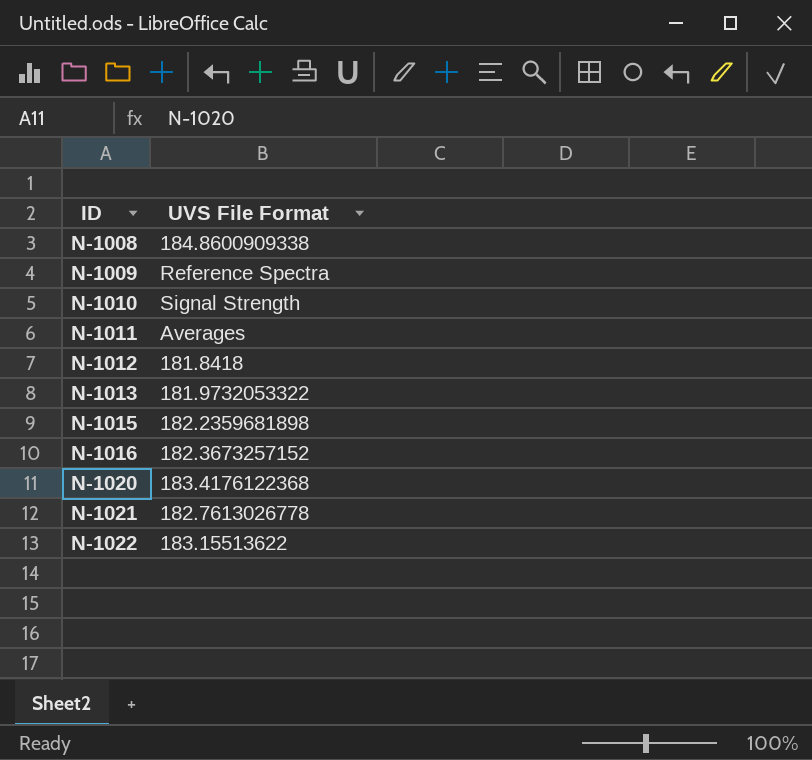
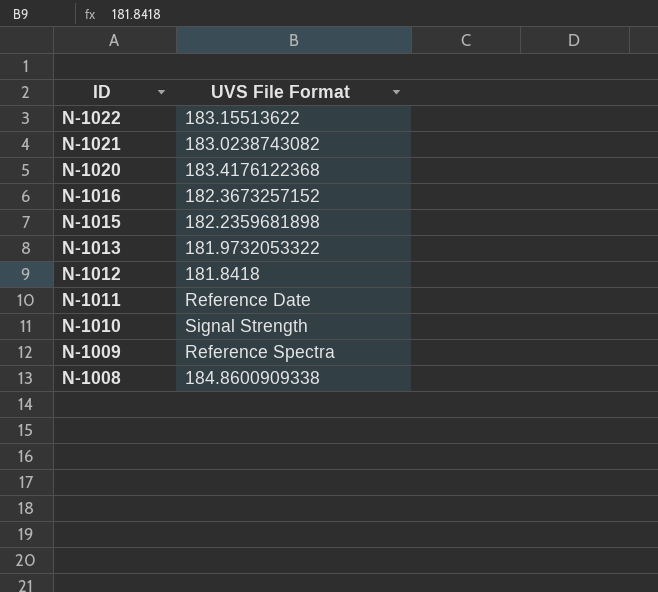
row order: ID ascending -> ID descending
N-1021 | UVS File Format: 182.7613026778 -> 183.0238743082
N-1011 | UVS File Format: Averages -> Reference Date

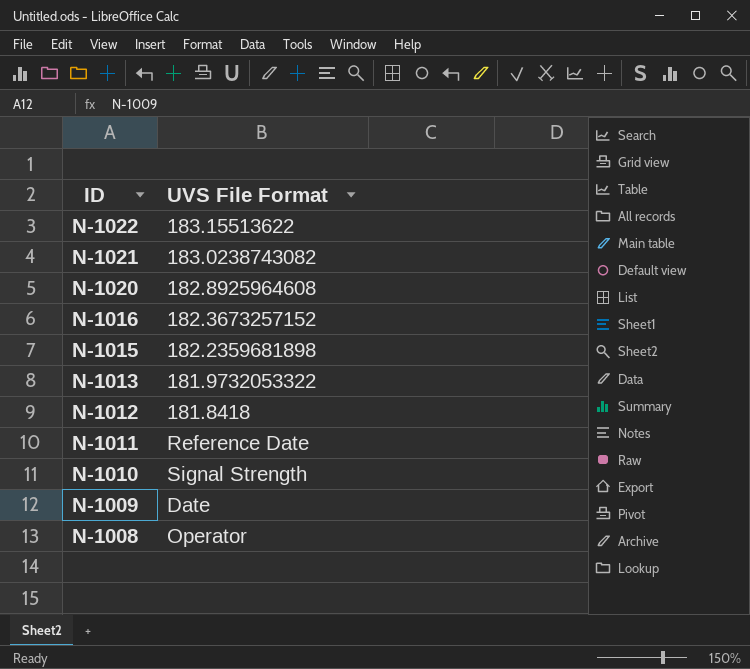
N-1020 | UVS File Format: 183.4176122368 -> 182.8925964608
N-1009 | UVS File Format: Reference Spectra -> Date
N-1008 | UVS File Format: 184.8600909338 -> Operator

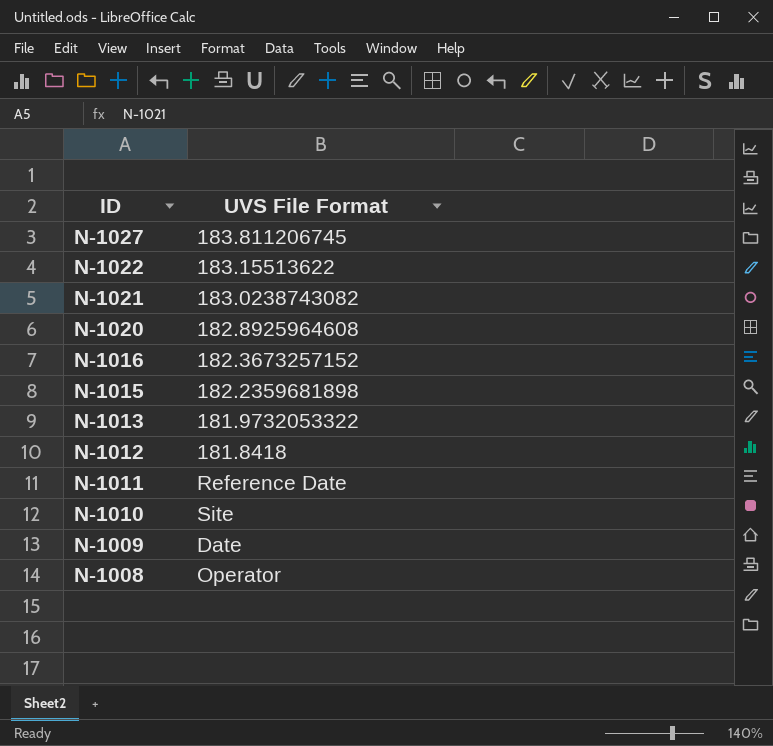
row N-1027: none -> 183.811206745
N-1010 | UVS File Format: Signal Strength -> Site

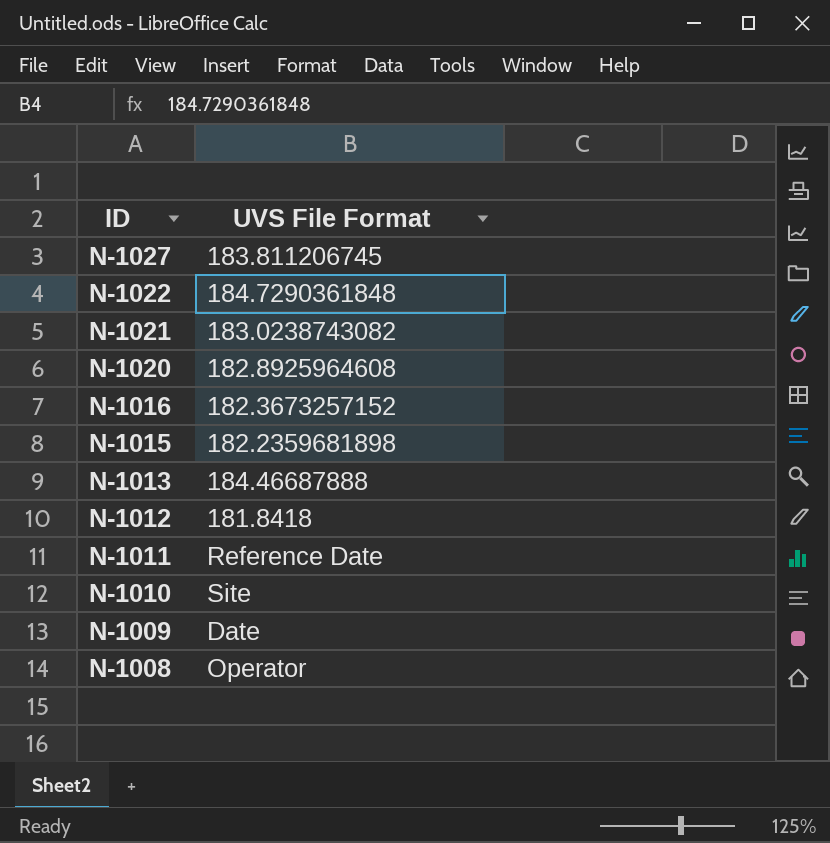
N-1022 | UVS File Format: 183.15513622 -> 184.7290361848
N-1013 | UVS File Format: 181.9732053322 -> 184.46687888

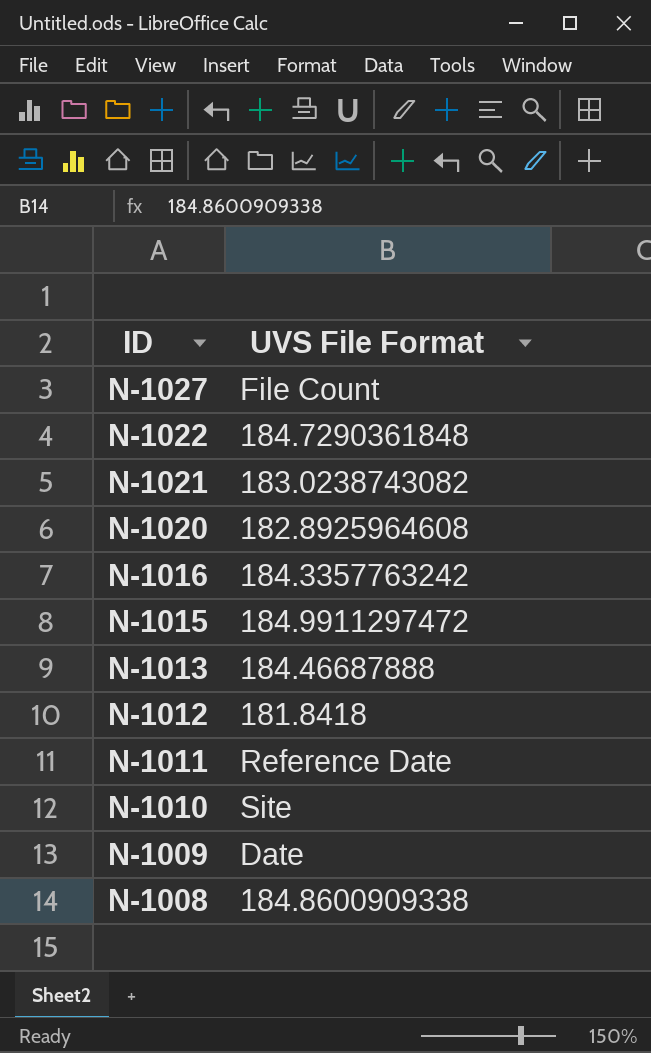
N-1027 | UVS File Format: 183.811206745 -> File Count
N-1016 | UVS File Format: 182.3673257152 -> 184.3357763242
N-1015 | UVS File Format: 182.2359681898 -> 184.9911297472
N-1008 | UVS File Format: Operator -> 184.8600909338

